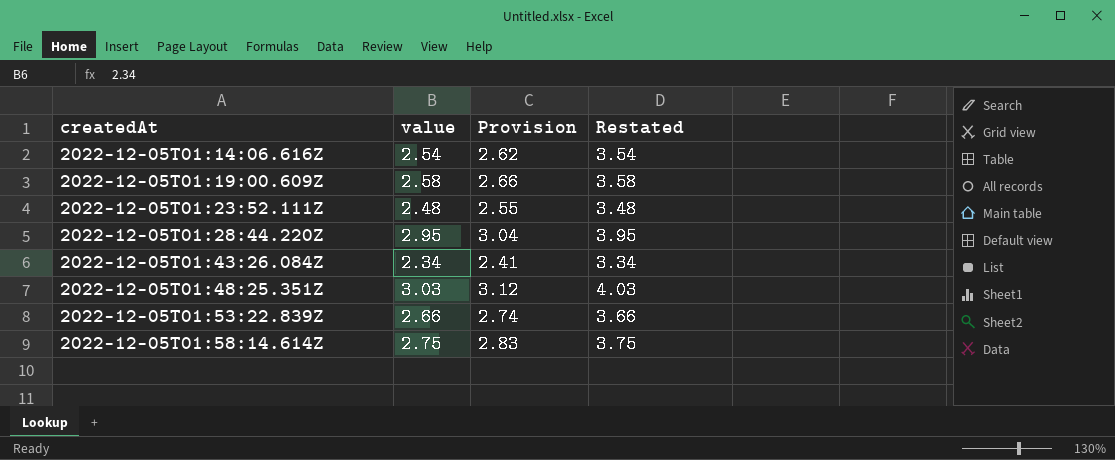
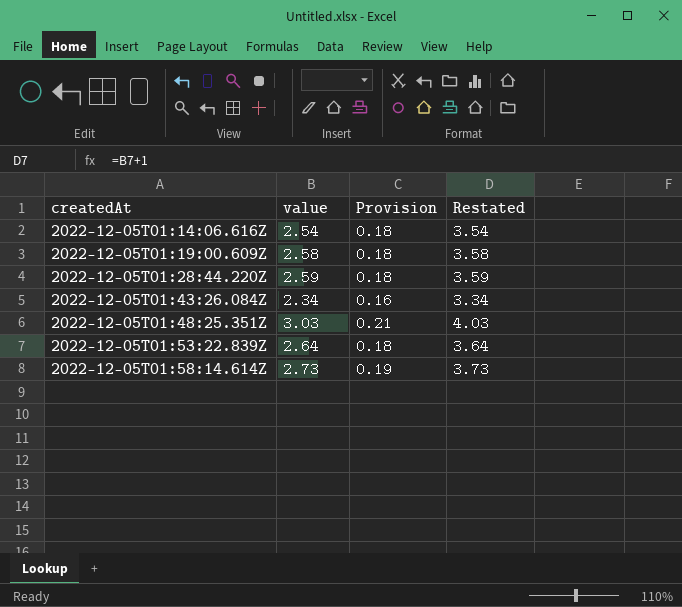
column Provision | formula: [value] * 1.03 -> [value] * 0.07
row 2022-12-05T01:23:52.111Z: 2.48 | 2.55 | 3.48 -> none
2022-12-05T01:28:44.220Z | value: 2.95 -> 2.59
2022-12-05T01:28:44.220Z | Restated: 3.95 -> 3.59
2022-12-05T01:53:22.839Z | value: 2.66 -> 2.64
2022-12-05T01:53:22.839Z | Restated: 3.66 -> 3.64
2022-12-05T01:58:14.614Z | value: 2.75 -> 2.73
2022-12-05T01:58:14.614Z | Restated: 3.75 -> 3.73

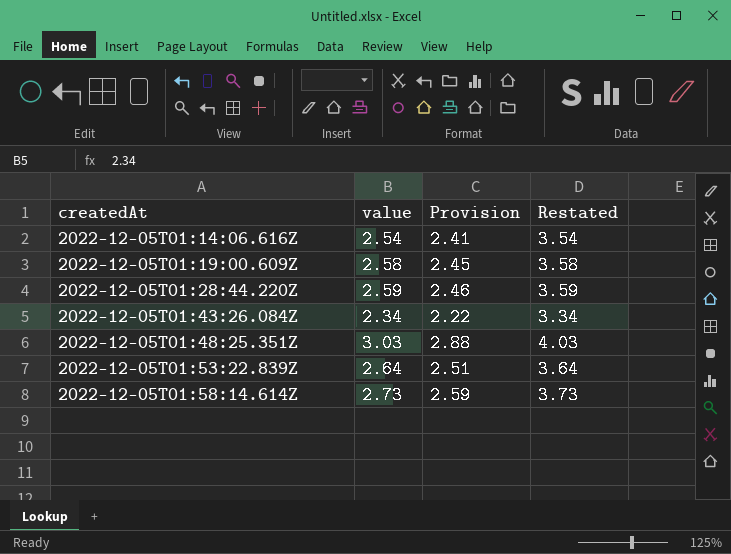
column Provision | formula: [value] * 0.07 -> [value] * 0.95

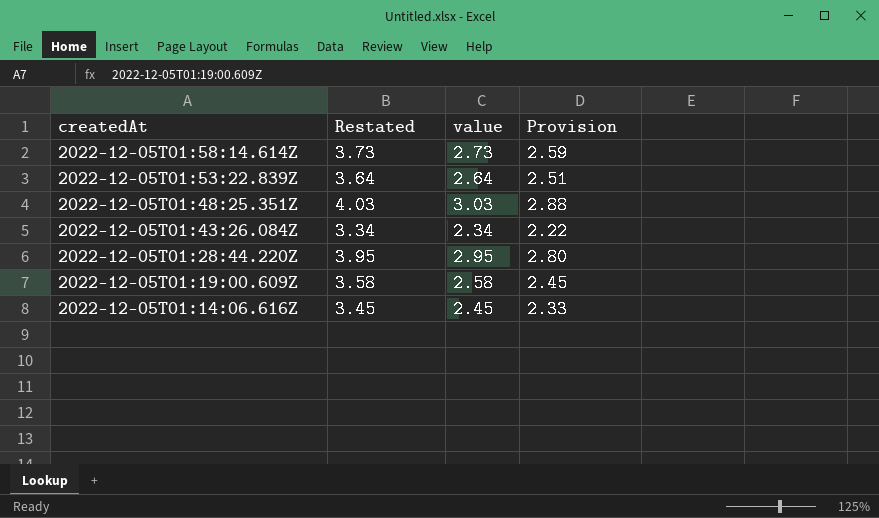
row order: createdAt ascending -> createdAt descending
column Restated | position: 4 -> 2
2022-12-05T01:28:44.220Z | Restated: 3.59 -> 3.95
2022-12-05T01:28:44.220Z | value: 2.59 -> 2.95
2022-12-05T01:28:44.220Z | Provision: 2.46 -> 2.80
2022-12-05T01:14:06.616Z | Restated: 3.54 -> 3.45
2022-12-05T01:14:06.616Z | value: 2.54 -> 2.45
2022-12-05T01:14:06.616Z | Provision: 2.41 -> 2.33

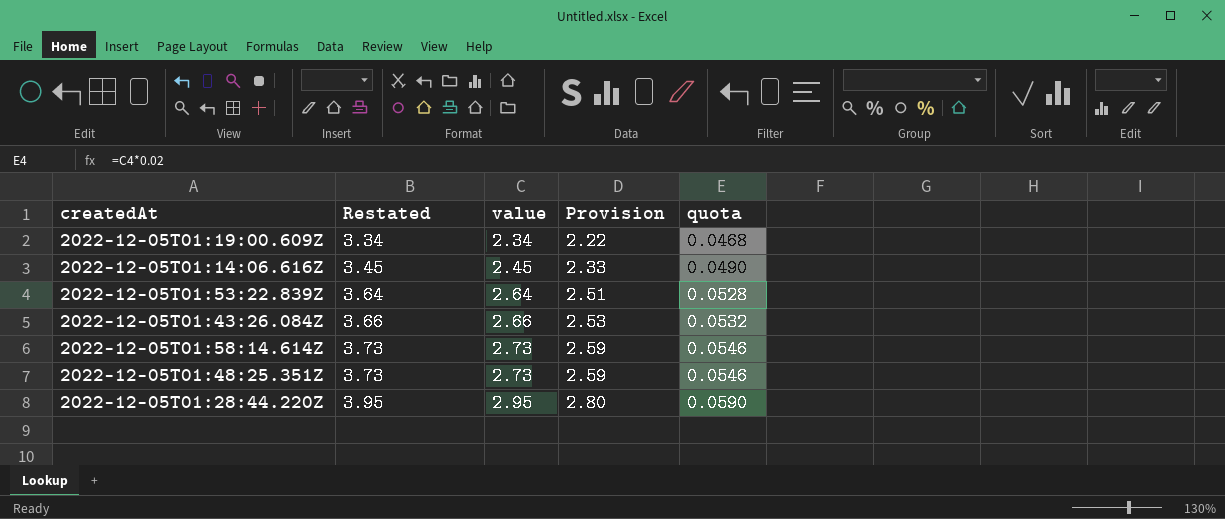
row order: createdAt descending -> Restated ascending
column quota | formula: none -> [value] * 0.02
2022-12-05T01:19:00.609Z | Restated: 3.58 -> 3.34
2022-12-05T01:19:00.609Z | value: 2.58 -> 2.34
2022-12-05T01:19:00.609Z | Provision: 2.45 -> 2.22
2022-12-05T01:43:26.084Z | Restated: 3.34 -> 3.66
2022-12-05T01:43:26.084Z | value: 2.34 -> 2.66
2022-12-05T01:43:26.084Z | Provision: 2.22 -> 2.53
2022-12-05T01:48:25.351Z | Restated: 4.03 -> 3.73
2022-12-05T01:48:25.351Z | value: 3.03 -> 2.73
2022-12-05T01:48:25.351Z | Provision: 2.88 -> 2.59

